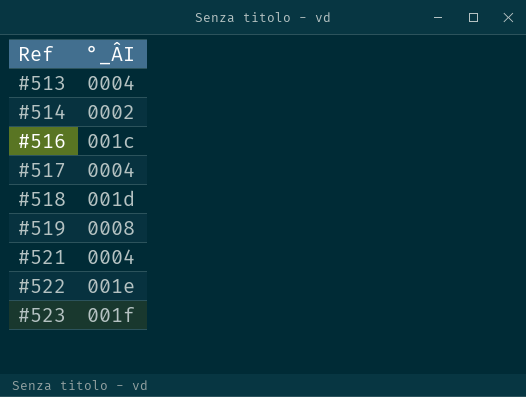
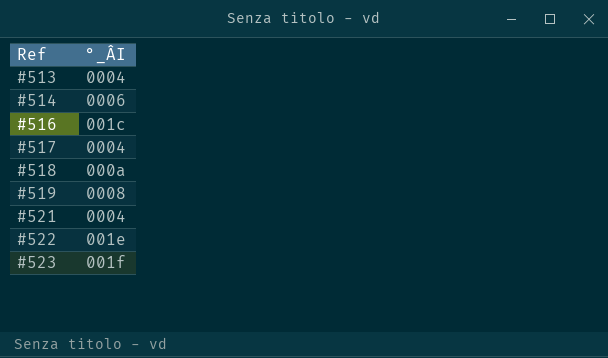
#514 | °_ÂI: 0002 -> 0006
#518 | °_ÂI: 001d -> 000a

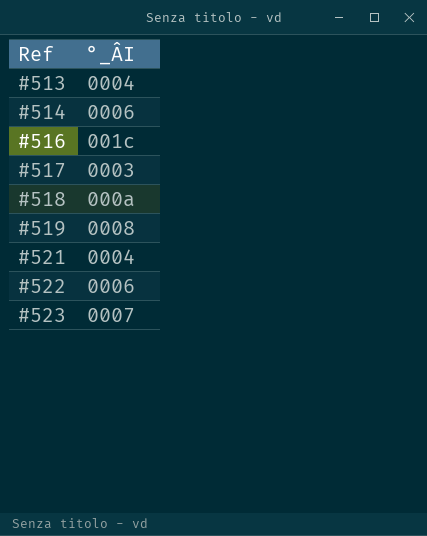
#517 | °_ÂI: 0004 -> 0003
#522 | °_ÂI: 001e -> 0006
#523 | °_ÂI: 001f -> 0007

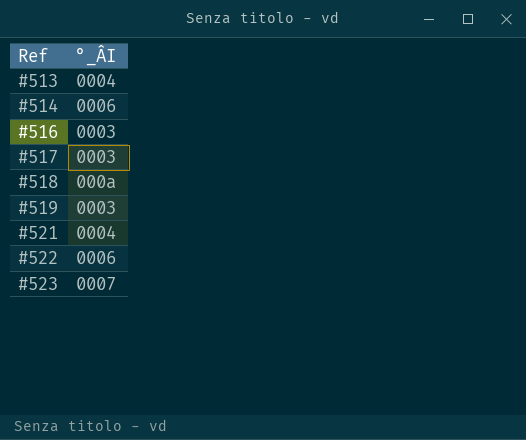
#516 | °_ÂI: 001c -> 0003
#519 | °_ÂI: 0008 -> 0003

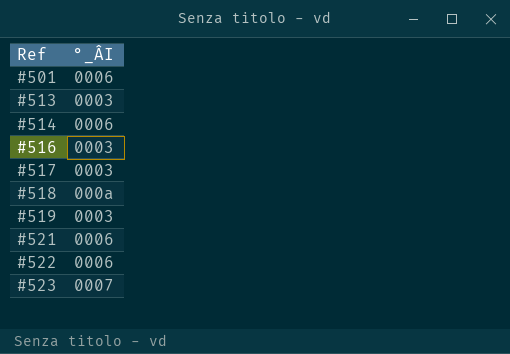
row #501: none -> 0006
#513 | °_ÂI: 0004 -> 0003
#521 | °_ÂI: 0004 -> 0006

